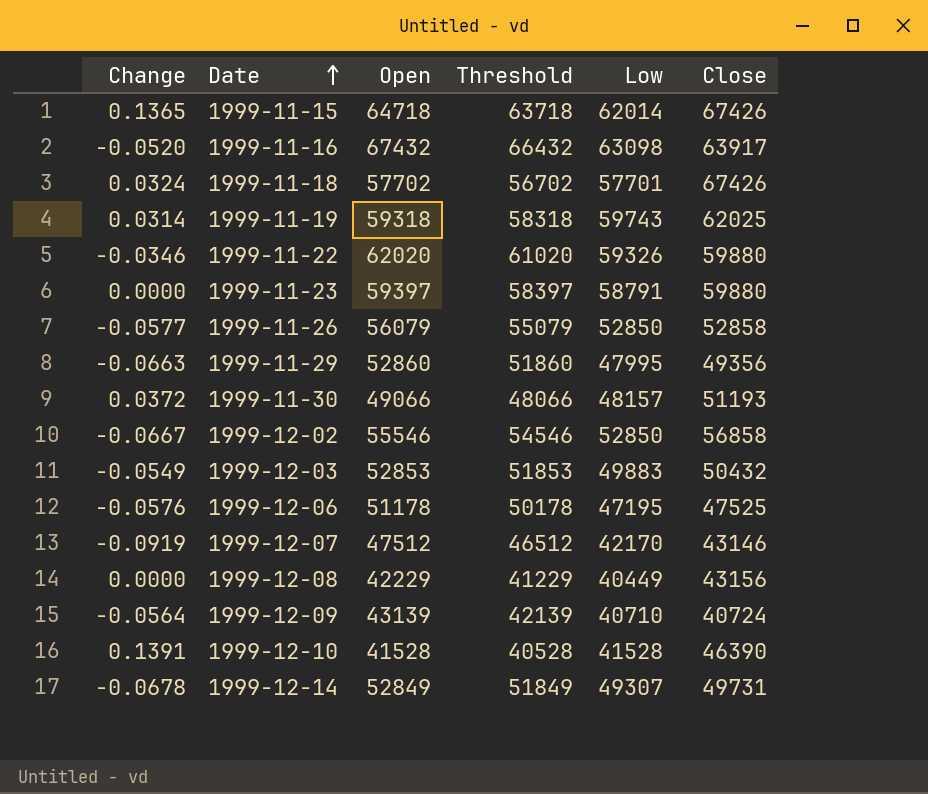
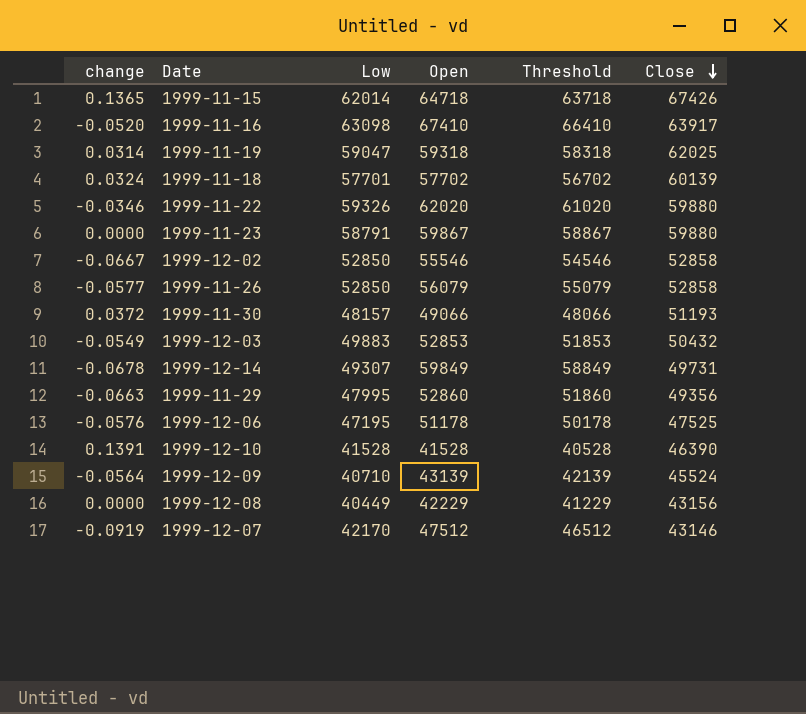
row order: Date ascending -> Close descending
column name: Change -> change
column Low | position: 5 -> 3
1999-11-16 | Open: 67432 -> 67410
1999-11-16 | Threshold: 66432 -> 66410
1999-11-19 | Low: 59743 -> 59047
1999-11-18 | Close: 67426 -> 60139
1999-11-23 | Open: 59397 -> 59867
1999-11-23 | Threshold: 58397 -> 58867
1999-12-02 | Close: 56858 -> 52858
1999-12-14 | Open: 52849 -> 59849
1999-12-14 | Threshold: 51849 -> 58849
1999-12-09 | Close: 40724 -> 45524

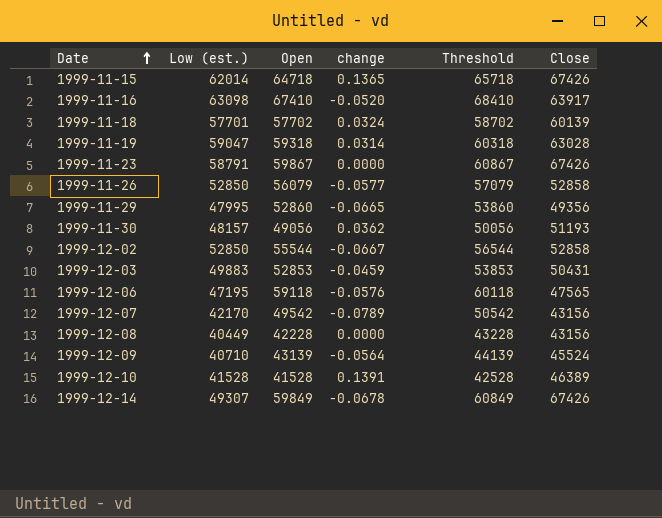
row order: Close descending -> Date ascending
column name: Low -> Low (est.)
column change | position: 1 -> 4
column Threshold | formula: [Open] - 1000 -> [Open] + 1000
row 1999-11-22: -0.0346 | 59326 | 62020 | 61020 | 59880 -> none
1999-11-19 | Close: 62025 -> 63028
1999-11-23 | Close: 59880 -> 67426
1999-11-29 | change: -0.0663 -> -0.0665
1999-11-30 | Open: 49066 -> 49056
1999-11-30 | change: 0.0372 -> 0.0362
1999-12-02 | Open: 55546 -> 55544
1999-12-03 | change: -0.0549 -> -0.0459
1999-12-03 | Close: 50432 -> 50431
1999-12-06 | Open: 51178 -> 59118
1999-12-06 | Close: 47525 -> 47565
1999-12-07 | Open: 47512 -> 49542
1999-12-07 | change: -0.0919 -> -0.0789
1999-12-07 | Close: 43146 -> 43156
1999-12-08 | Open: 42229 -> 42228
1999-12-10 | Close: 46390 -> 46389
1999-12-14 | Close: 49731 -> 67426

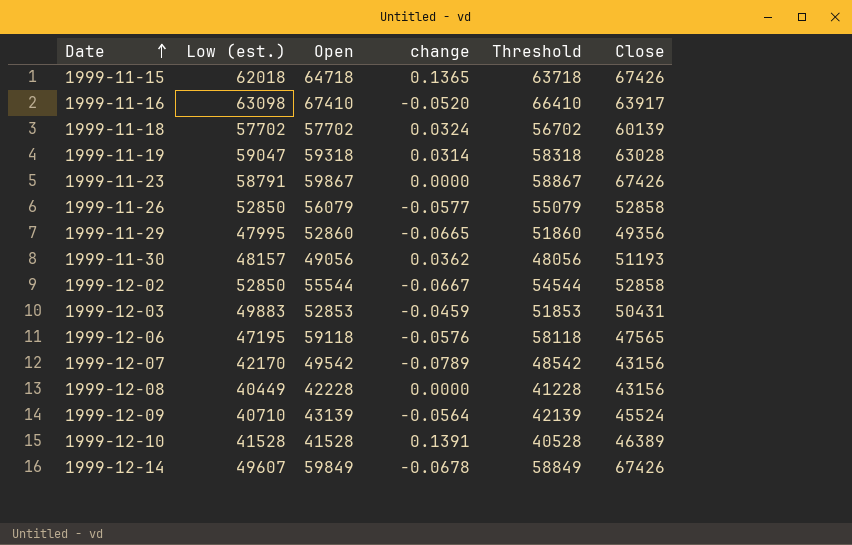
column Threshold | formula: [Open] + 1000 -> [Open] - 1000
1999-11-15 | Low (est.): 62014 -> 62018
1999-11-18 | Low (est.): 57701 -> 57702
1999-12-14 | Low (est.): 49307 -> 49607

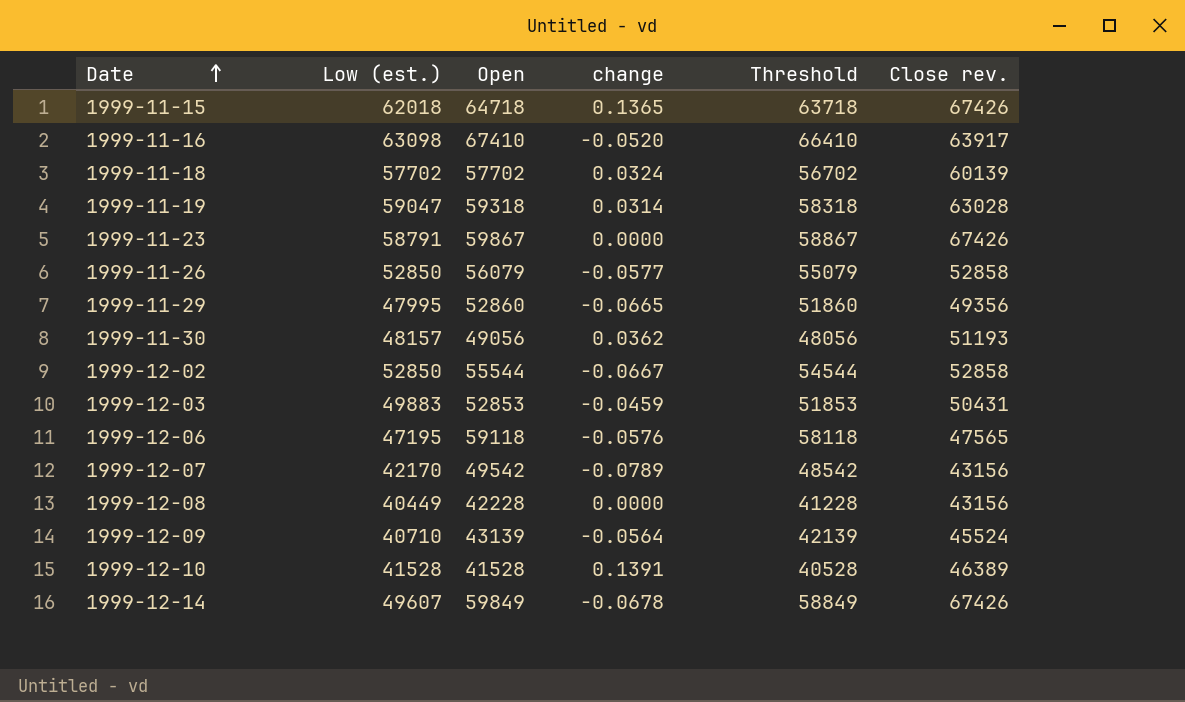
column name: Close -> Close rev.

